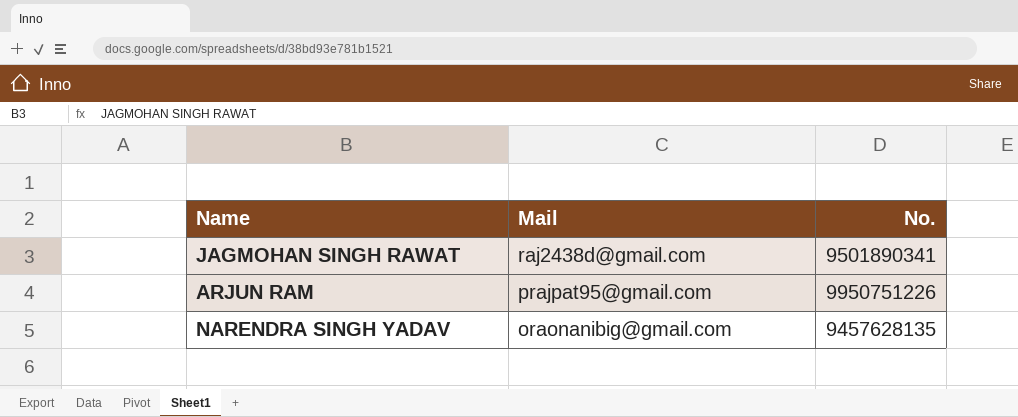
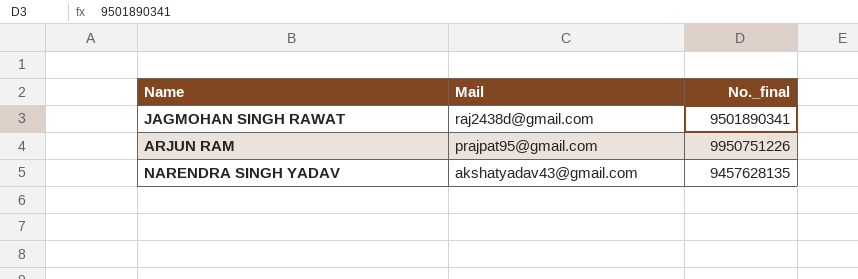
column name: No. -> No._final
NARENDRA SINGH YADAV | Mail: oraonanibig@gmail.com -> akshatyadav43@gmail.com

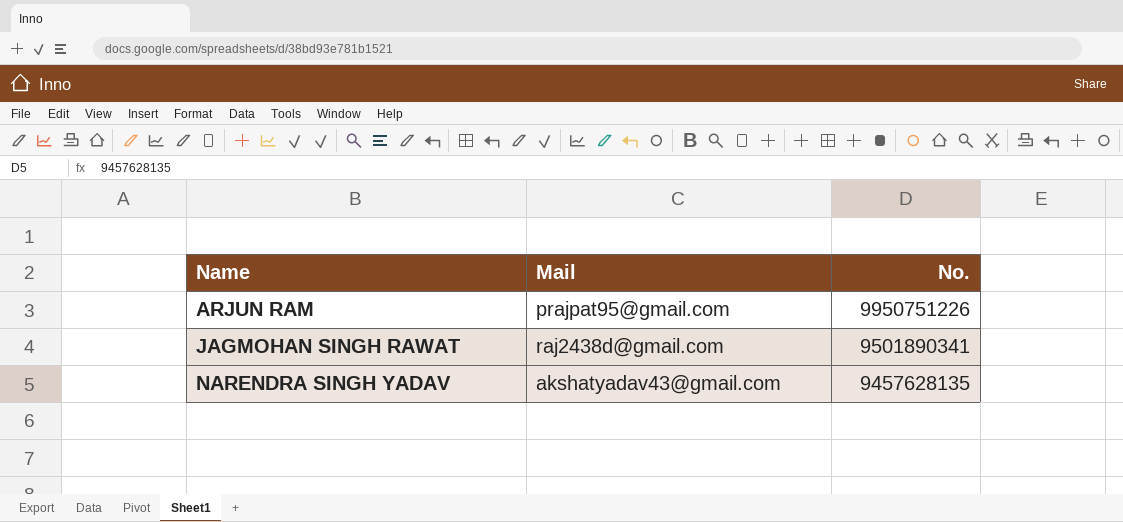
row order: Mail descending -> Name ascending
column name: No._final -> No.

